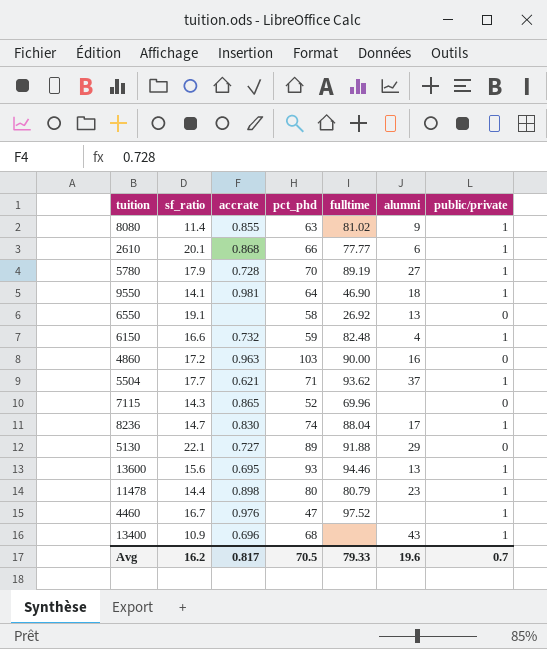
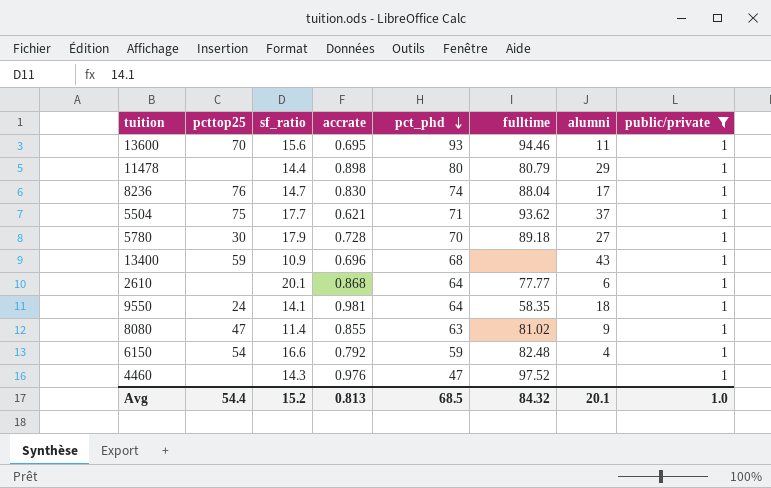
filter: none -> public/private = 1
row order: none -> pct_phd descending
column pcttop25 | position: none -> 2
13600 | alumni: 13 -> 11
11478 | alumni: 23 -> 29
5780 | fulltime: 89.19 -> 89.18
2610 | pct_phd: 66 -> 64
9550 | fulltime: 46.90 -> 58.35
6150 | accrate: 0.732 -> 0.792
4460 | sf_ratio: 16.7 -> 14.3
Avg | sf_ratio: 16.2 -> 15.2
Avg | accrate: 0.817 -> 0.813
Avg | pct_phd: 70.5 -> 68.5
Avg | fulltime: 79.33 -> 84.32
Avg | alumni: 19.6 -> 20.1
Avg | public/private: 0.7 -> 1.0

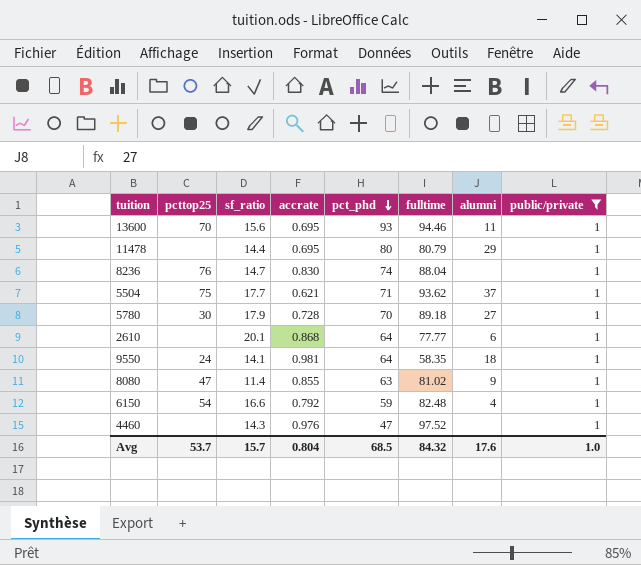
row 13400: 59 | 10.9 | 0.696 | 68 | none | 43 | 1 -> none
11478 | accrate: 0.898 -> 0.695
8236 | alumni: 17 -> none
Avg | pcttop25: 54.4 -> 53.7
Avg | sf_ratio: 15.2 -> 15.7
Avg | accrate: 0.813 -> 0.804
Avg | alumni: 20.1 -> 17.6

